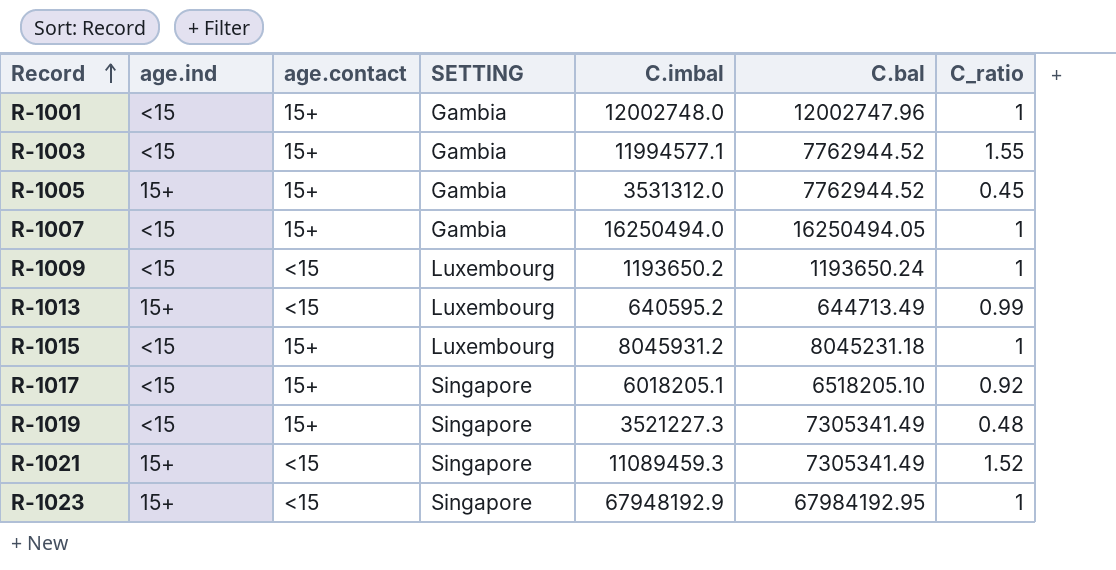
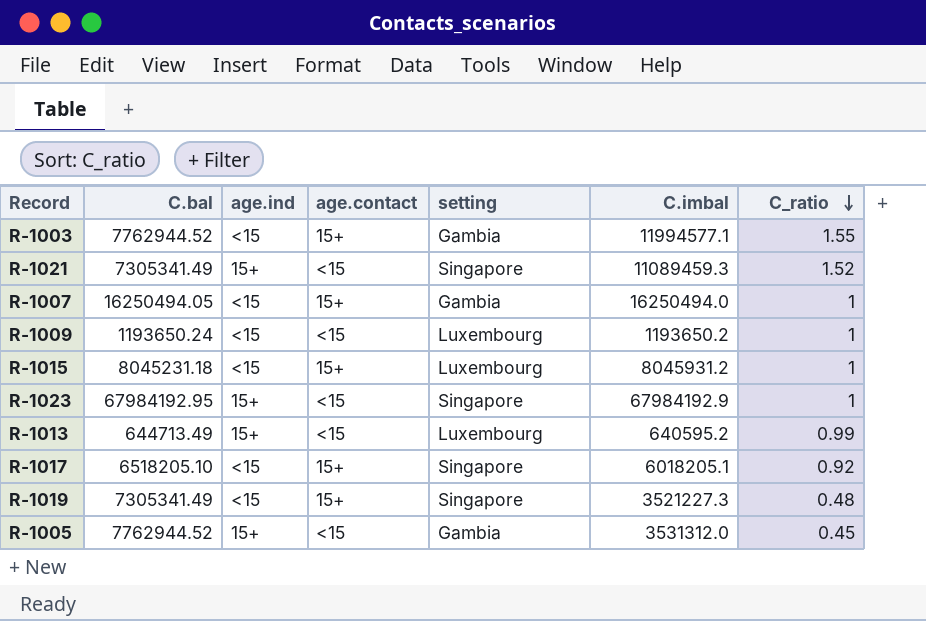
row order: Record ascending -> C_ratio descending
column C.bal | position: 6 -> 2
column name: SETTING -> setting
row R-1001: <15 | 15+ | Gambia | 12002748.0 | 12002747.96 | 1 -> none
R-1023 | C.imbal: 67948192.9 -> 67984192.9
R-1005 | age.contact: 15+ -> <15

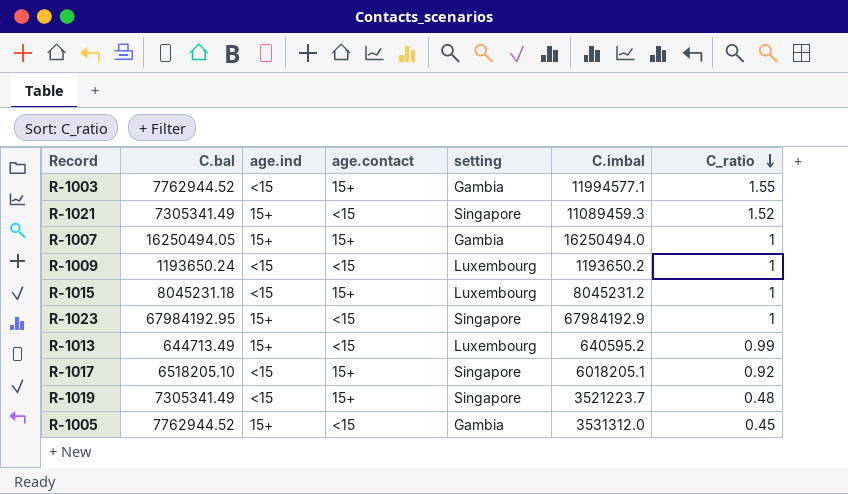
R-1007 | age.ind: <15 -> 15+
R-1015 | C.imbal: 8045931.2 -> 8045231.2
R-1019 | C.imbal: 3521227.3 -> 3521223.7

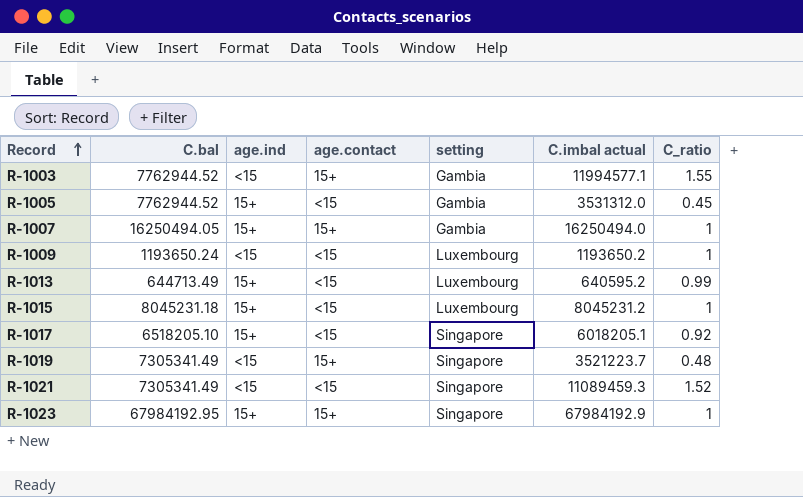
row order: C_ratio descending -> Record ascending
column name: C.imbal -> C.imbal actual
R-1015 | age.ind: <15 -> 15+
R-1015 | age.contact: 15+ -> <15
R-1017 | age.ind: <15 -> 15+
R-1017 | age.contact: 15+ -> <15
R-1021 | age.ind: 15+ -> <15
R-1023 | age.contact: <15 -> 15+

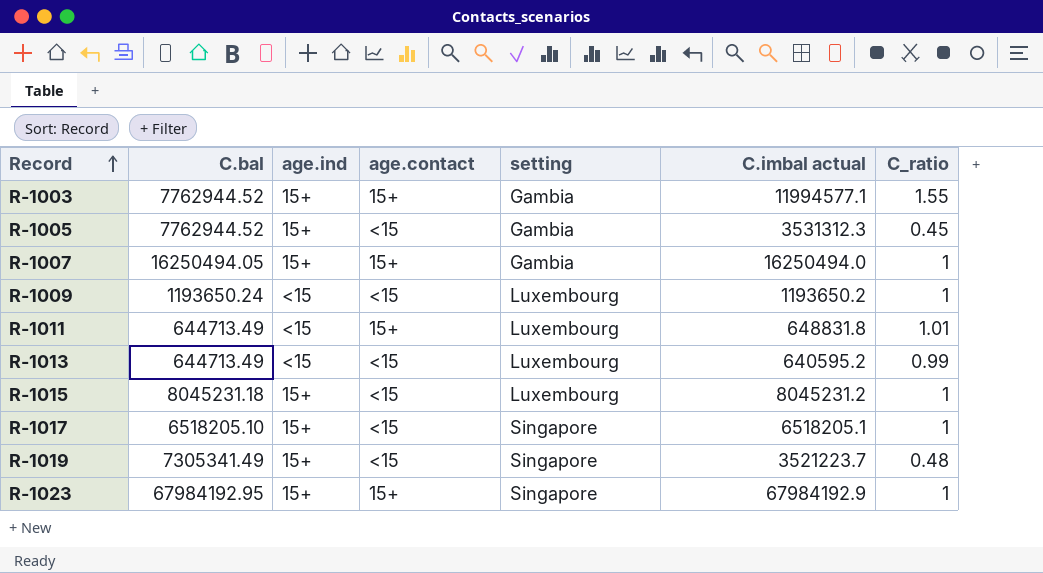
row R-1021: 7305341.49 | <15 | <15 | Singapore | 11089459.3 | 1.52 -> none
R-1003 | age.ind: <15 -> 15+
R-1005 | C.imbal actual: 3531312.0 -> 3531312.3
row R-1011: none -> 644713.49 | <15 | 15+ | Luxembourg | 648831.8 | 1.01
R-1013 | age.ind: 15+ -> <15
R-1017 | C.imbal actual: 6018205.1 -> 6518205.1
R-1017 | C_ratio: 0.92 -> 1
R-1019 | age.ind: <15 -> 15+
R-1019 | age.contact: 15+ -> <15

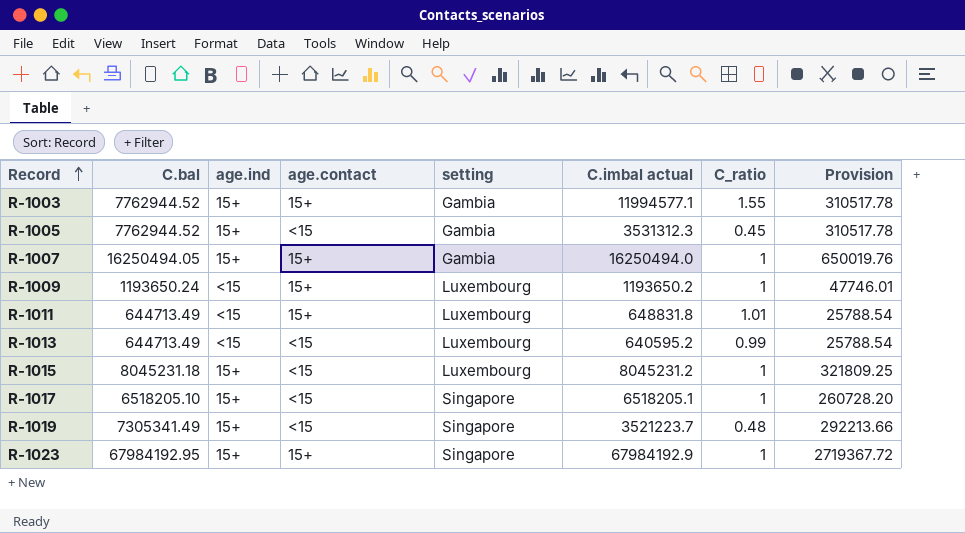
column Provision | formula: none -> [C.bal] * 0.04
R-1009 | age.contact: <15 -> 15+

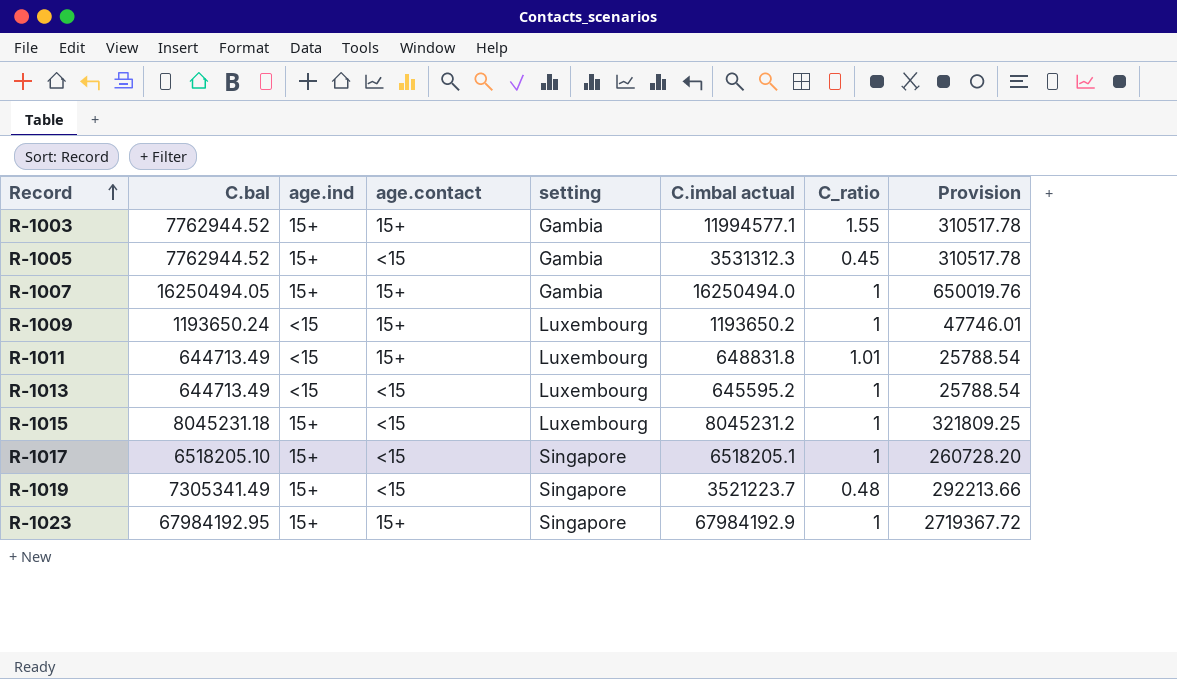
R-1013 | C.imbal actual: 640595.2 -> 645595.2
R-1013 | C_ratio: 0.99 -> 1

